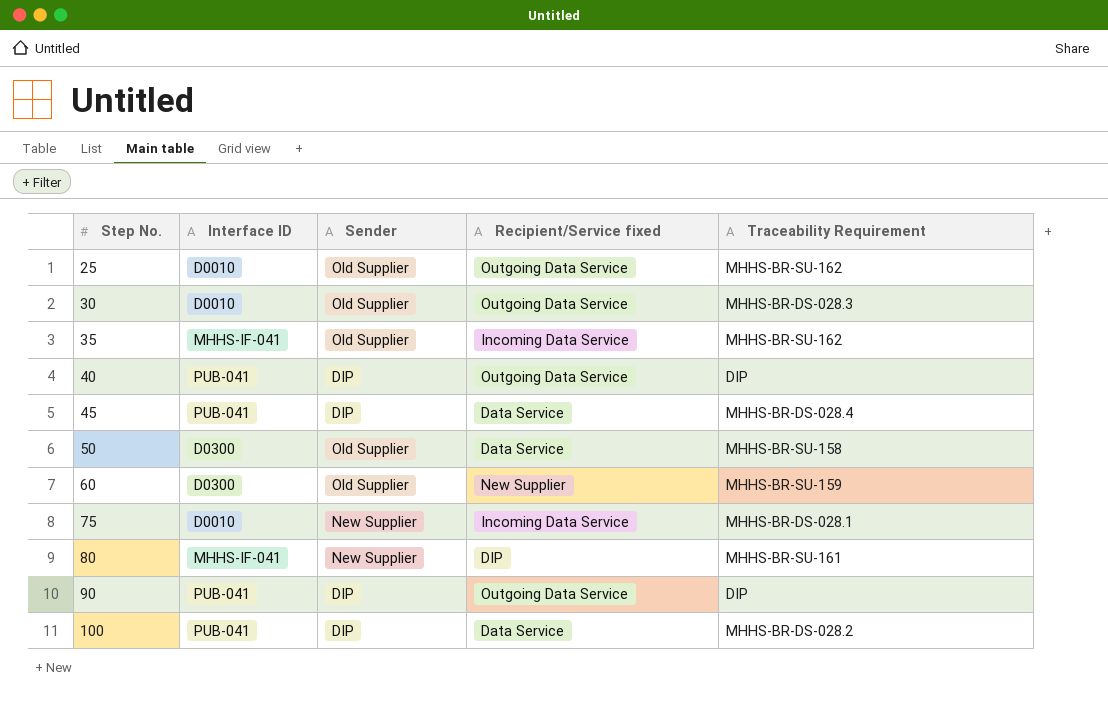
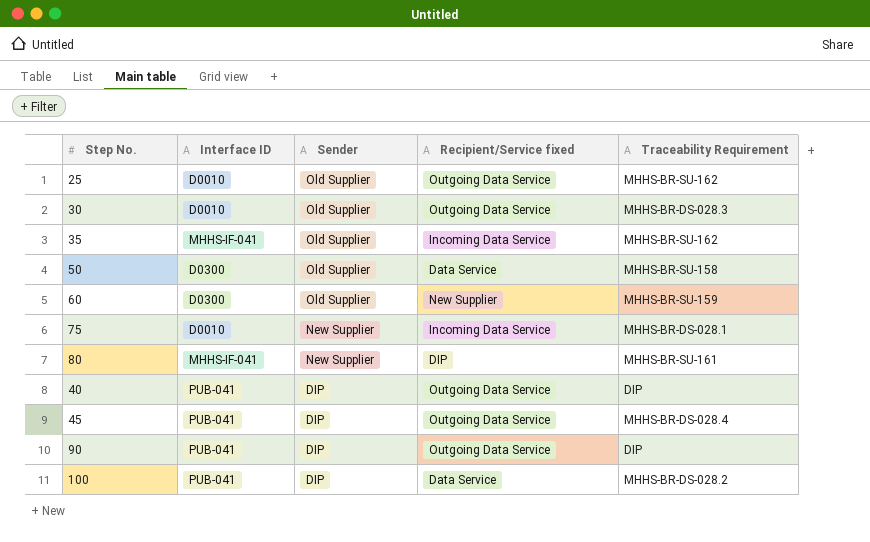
row order: Step No. ascending -> Sender descending
45 | Recipient/Service fixed: Data Service -> Outgoing Data Service

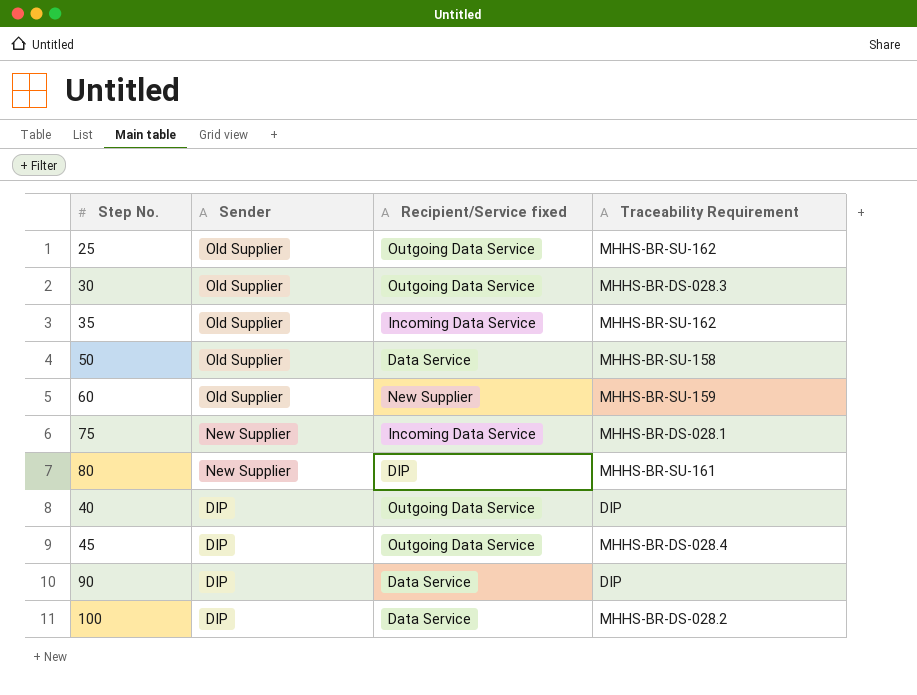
column Interface ID | position: 2 -> none
90 | Recipient/Service fixed: Outgoing Data Service -> Data Service

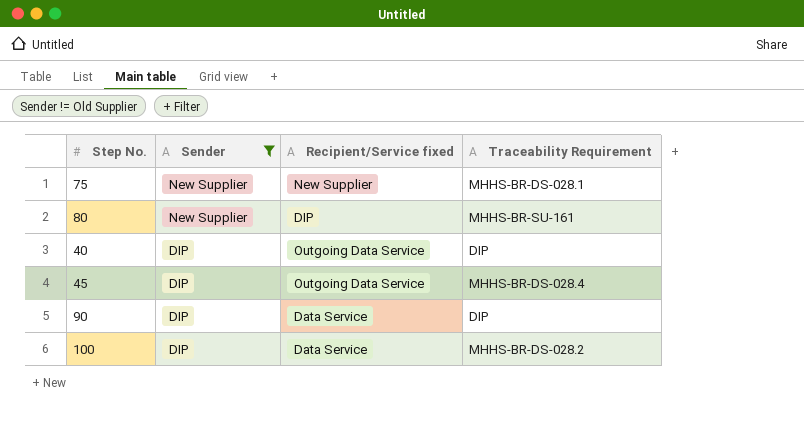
filter: none -> Sender != Old Supplier
75 | Recipient/Service fixed: Incoming Data Service -> New Supplier

